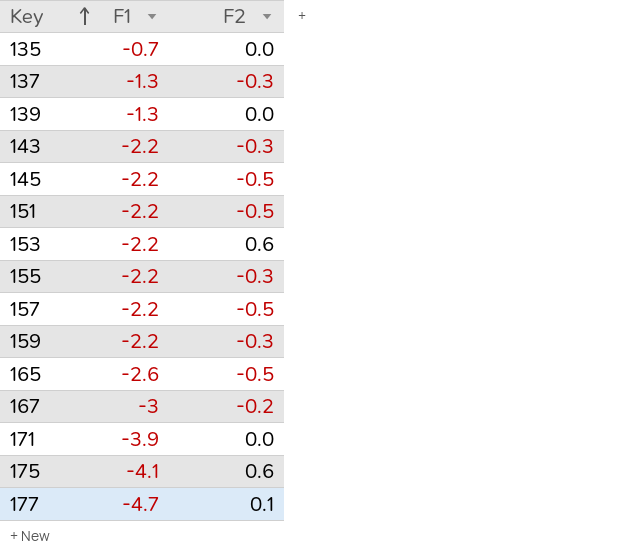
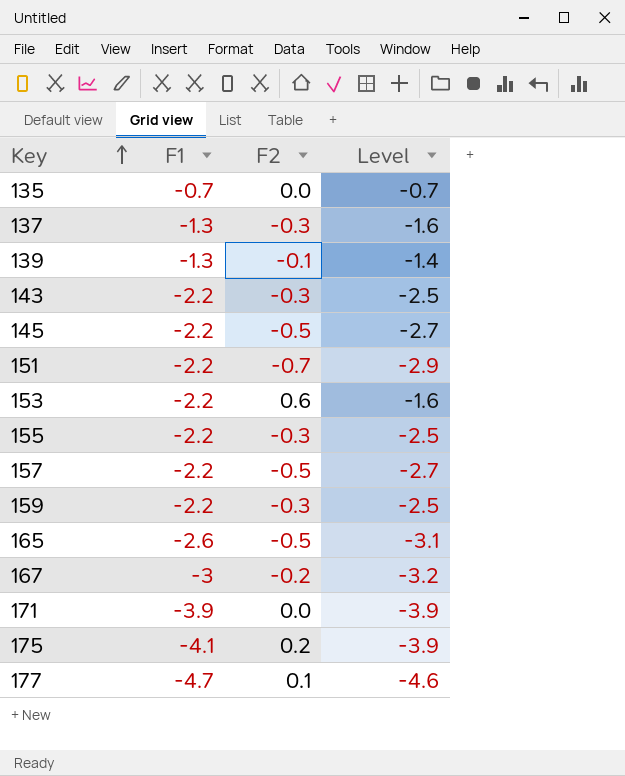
column Level | formula: none -> [F1] + [F2]
139 | F2: 0.0 -> -0.1
151 | F2: -0.5 -> -0.7
175 | F2: 0.6 -> 0.2

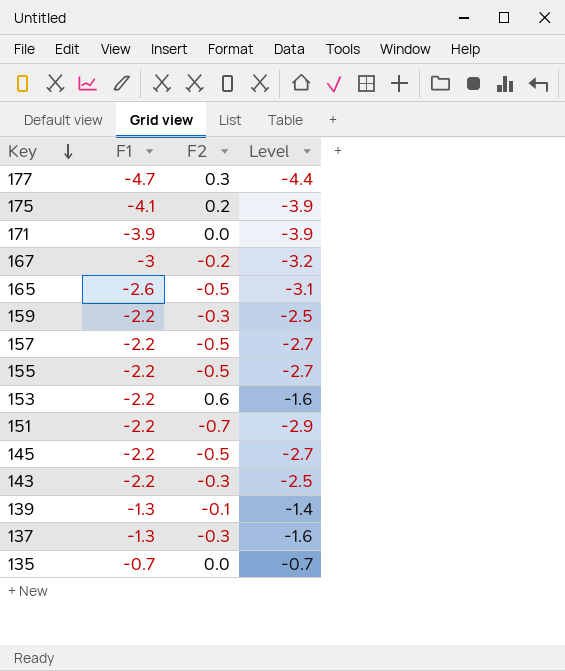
row order: Key ascending -> Key descending
177 | F2: 0.1 -> 0.3
177 | Level: -4.6 -> -4.4
155 | F2: -0.3 -> -0.5
155 | Level: -2.5 -> -2.7

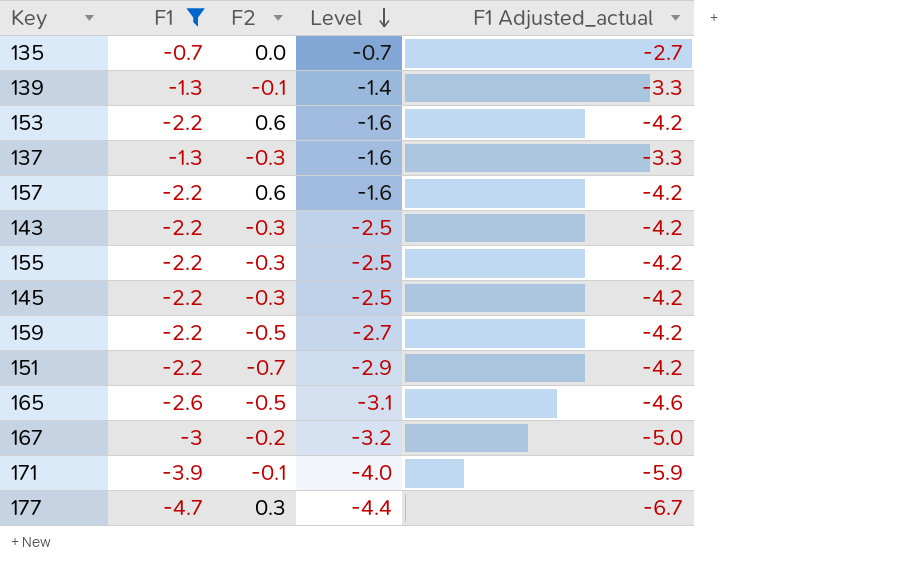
filter: none -> F1 != -4.1
row order: Key descending -> Level descending
column F1 Adjusted_actual | formula: none -> [F1] - 2
157 | F2: -0.5 -> 0.6
157 | Level: -2.7 -> -1.6
155 | F2: -0.5 -> -0.3
155 | Level: -2.7 -> -2.5
145 | F2: -0.5 -> -0.3
145 | Level: -2.7 -> -2.5
159 | F2: -0.3 -> -0.5
159 | Level: -2.5 -> -2.7
171 | F2: 0.0 -> -0.1
171 | Level: -3.9 -> -4.0

